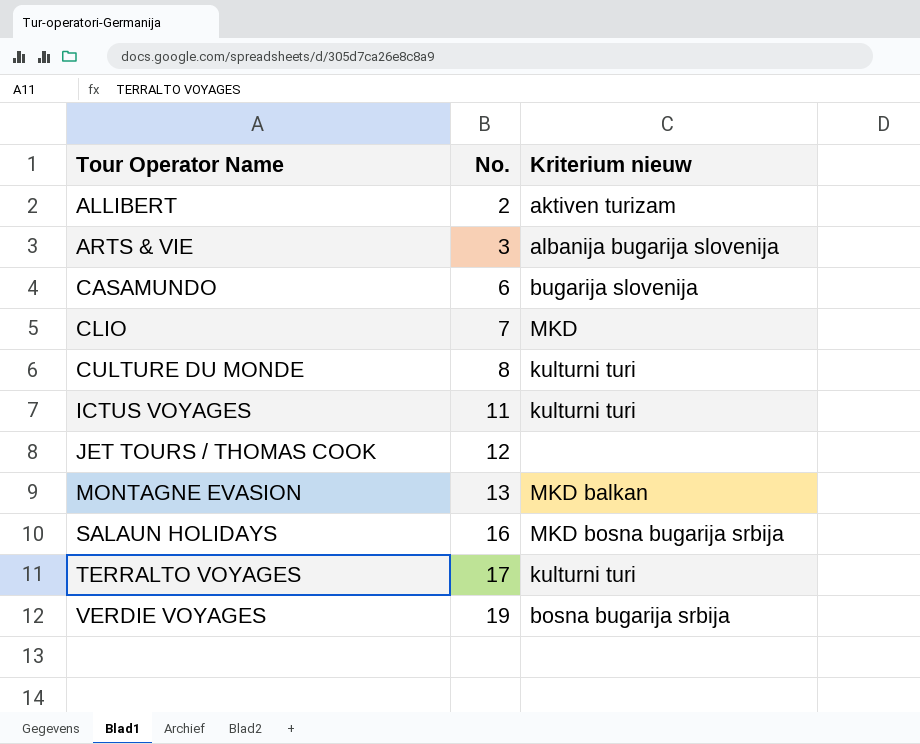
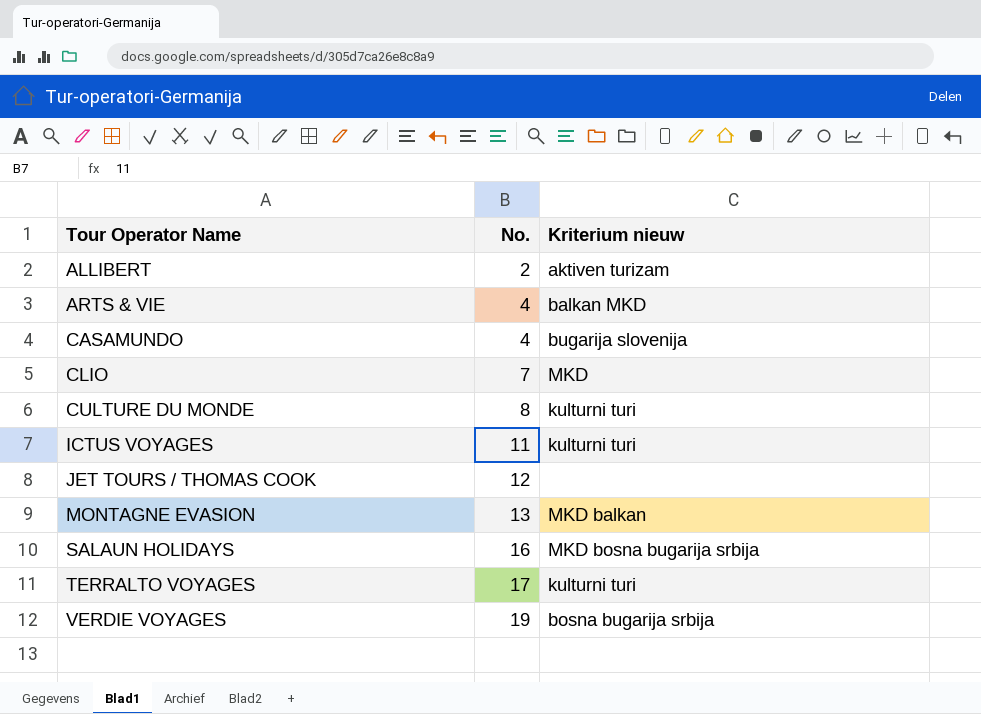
ARTS & VIE | No.: 3 -> 4
ARTS & VIE | Kriterium nieuw: albanija bugarija slovenija -> balkan MKD
CASAMUNDO | No.: 6 -> 4

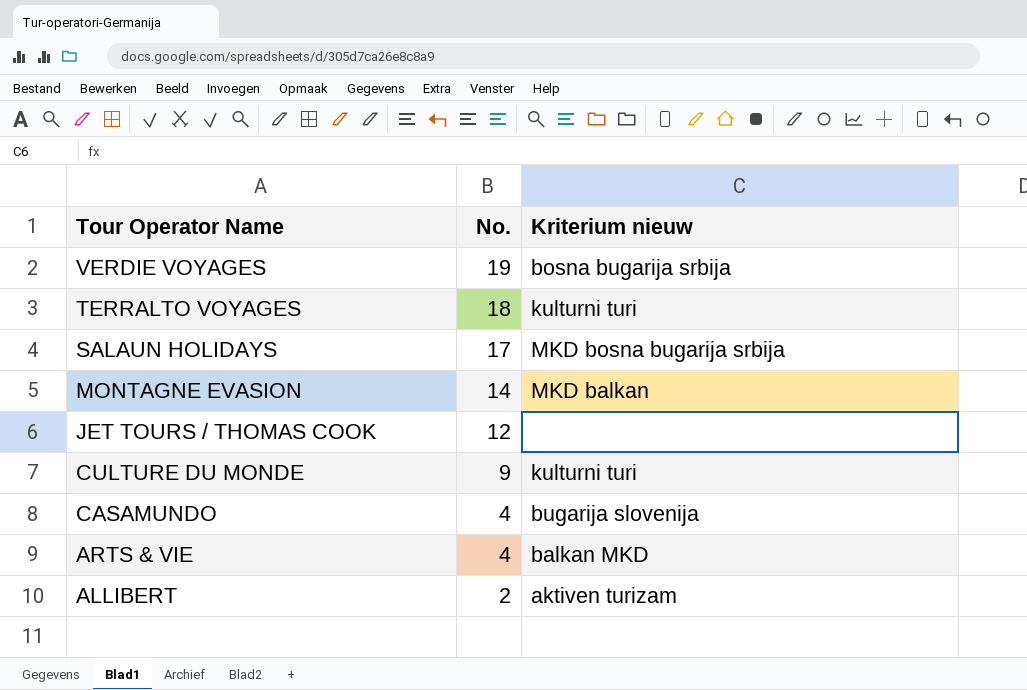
row order: Tour Operator Name ascending -> Tour Operator Name descending
row CLIO: 7 | MKD -> none
row ICTUS VOYAGES: 11 | kulturni turi -> none
TERRALTO VOYAGES | No.: 17 -> 18
SALAUN HOLIDAYS | No.: 16 -> 17
MONTAGNE EVASION | No.: 13 -> 14
CULTURE DU MONDE | No.: 8 -> 9

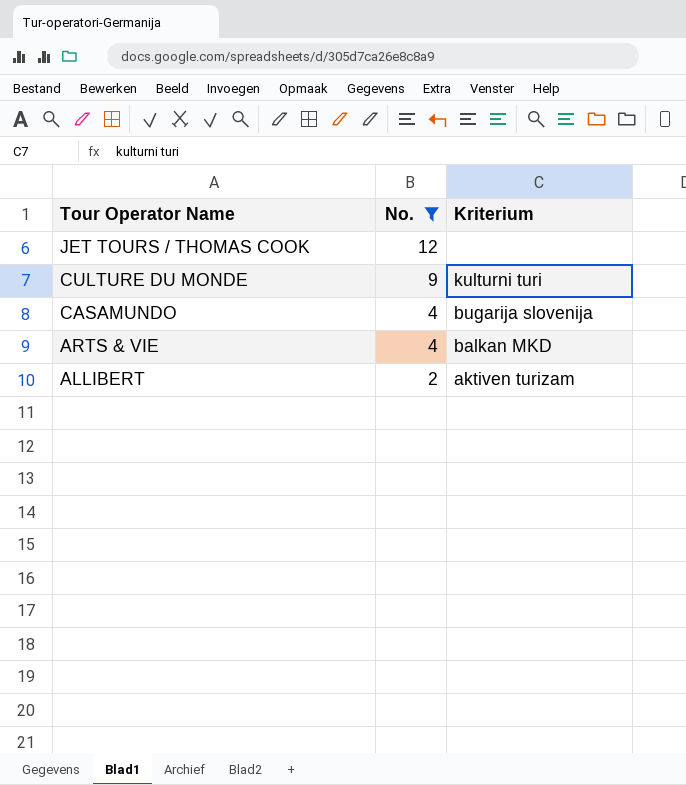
filter: none -> No. <= 12
column name: Kriterium nieuw -> Kriterium

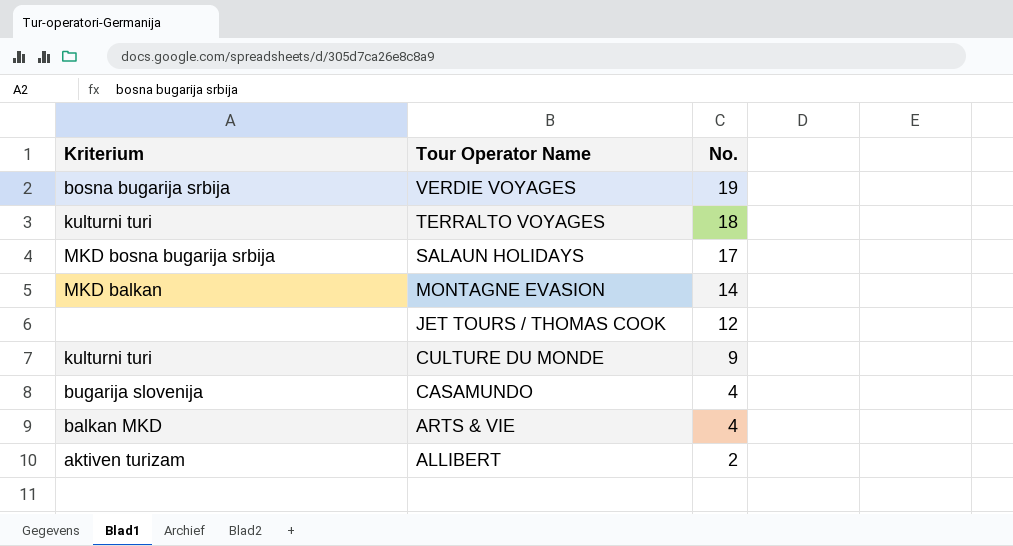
filter: No. <= 12 -> none
column Kriterium | position: 3 -> 1

